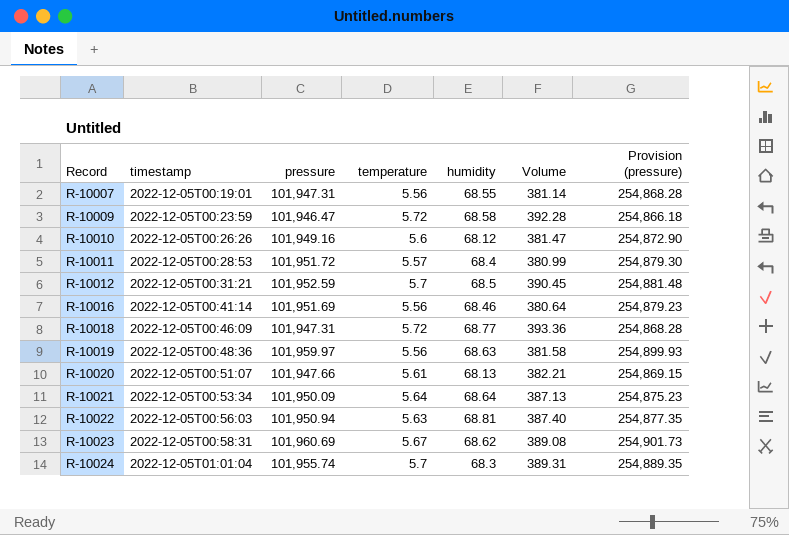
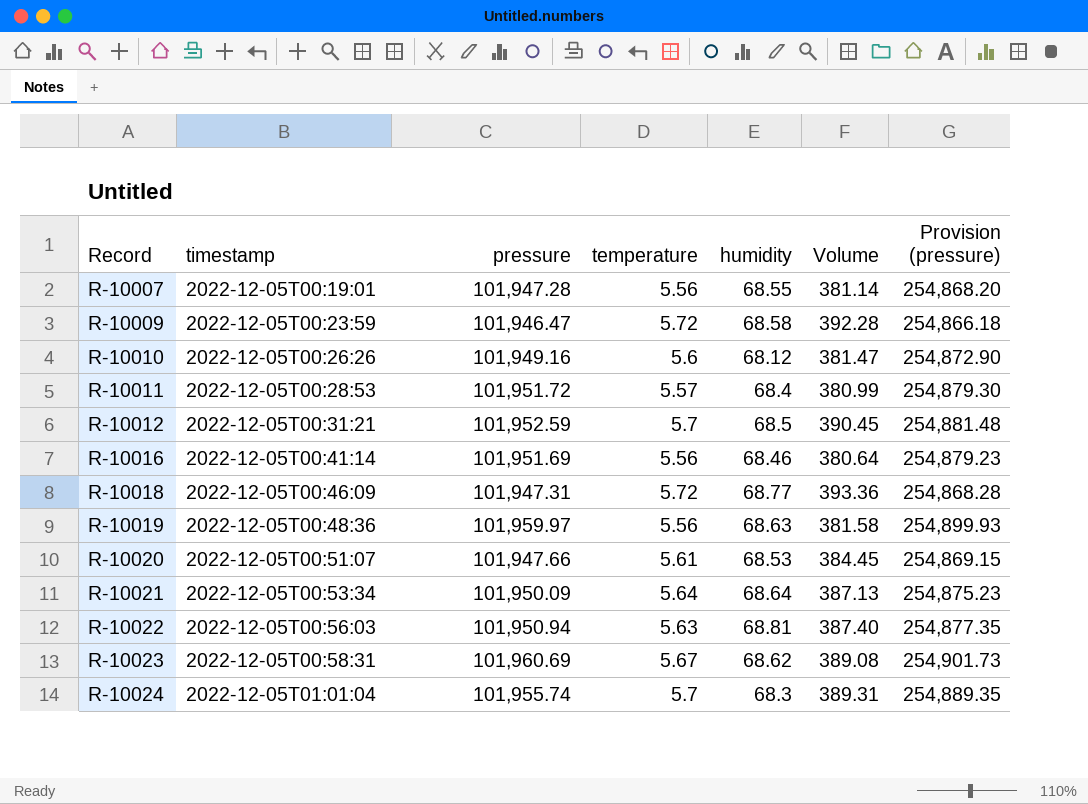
R-10007 | pressure: 101,947.31 -> 101,947.28
R-10007 | Provision (pressure): 254,868.28 -> 254,868.20
R-10020 | humidity: 68.13 -> 68.53
R-10020 | Volume: 382.21 -> 384.45

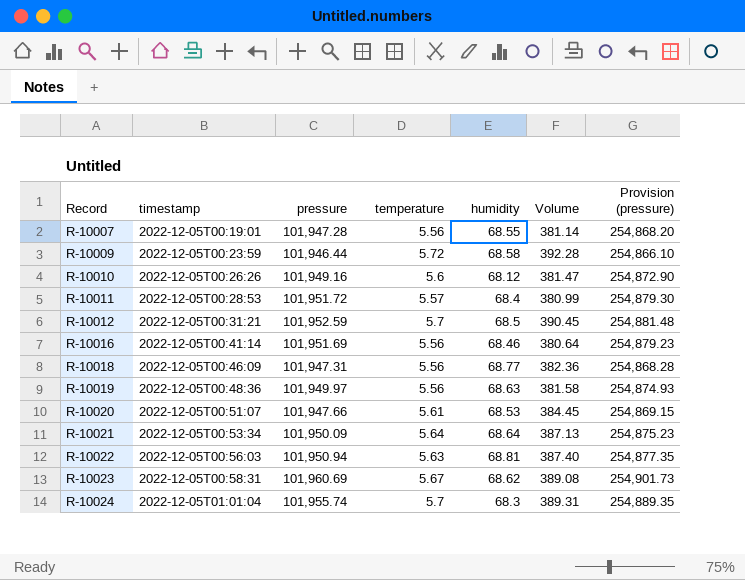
R-10009 | pressure: 101,946.47 -> 101,946.44
R-10009 | Provision (pressure): 254,866.18 -> 254,866.10
R-10018 | temperature: 5.72 -> 5.56
R-10018 | Volume: 393.36 -> 382.36
R-10019 | pressure: 101,959.97 -> 101,949.97
R-10019 | Provision (pressure): 254,899.93 -> 254,874.93

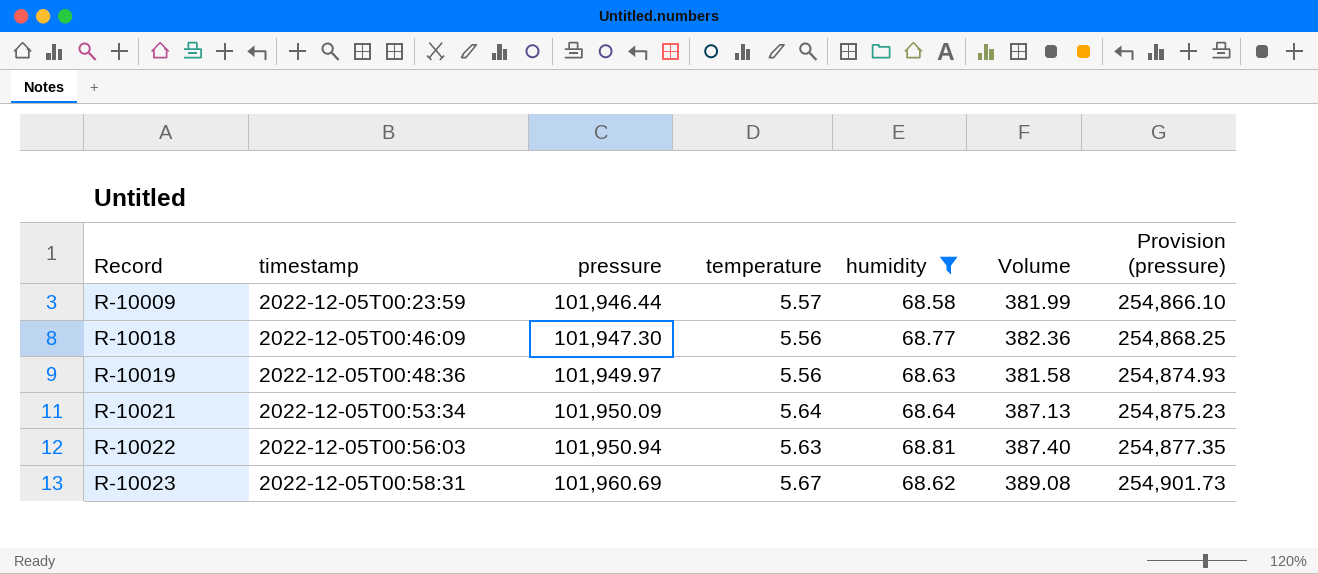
filter: none -> humidity >= 68.58
R-10009 | temperature: 5.72 -> 5.57
R-10009 | Volume: 392.28 -> 381.99
R-10018 | pressure: 101,947.31 -> 101,947.30
R-10018 | Provision (pressure): 254,868.28 -> 254,868.25

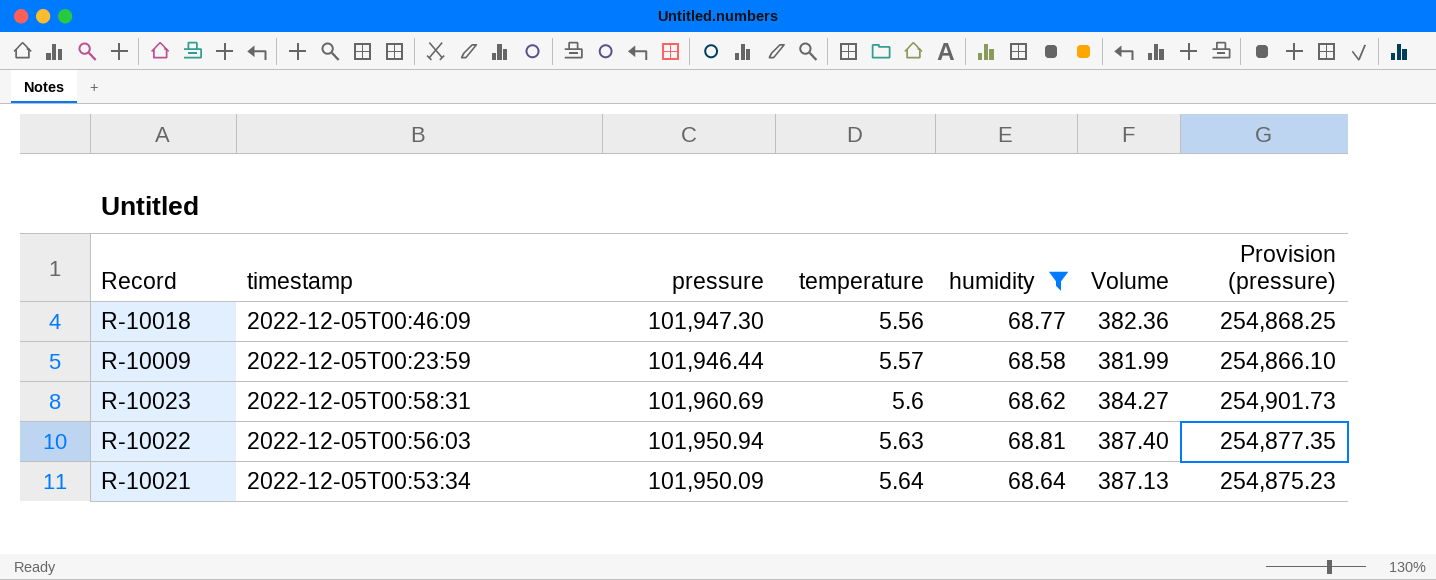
row order: Record ascending -> temperature ascending
row R-10019: 2022-12-05T00:48:36 | 101,949.97 | 5.56 | 68.63 | 381.58 | 254,874.93 -> none
R-10023 | temperature: 5.67 -> 5.6
R-10023 | Volume: 389.08 -> 384.27

